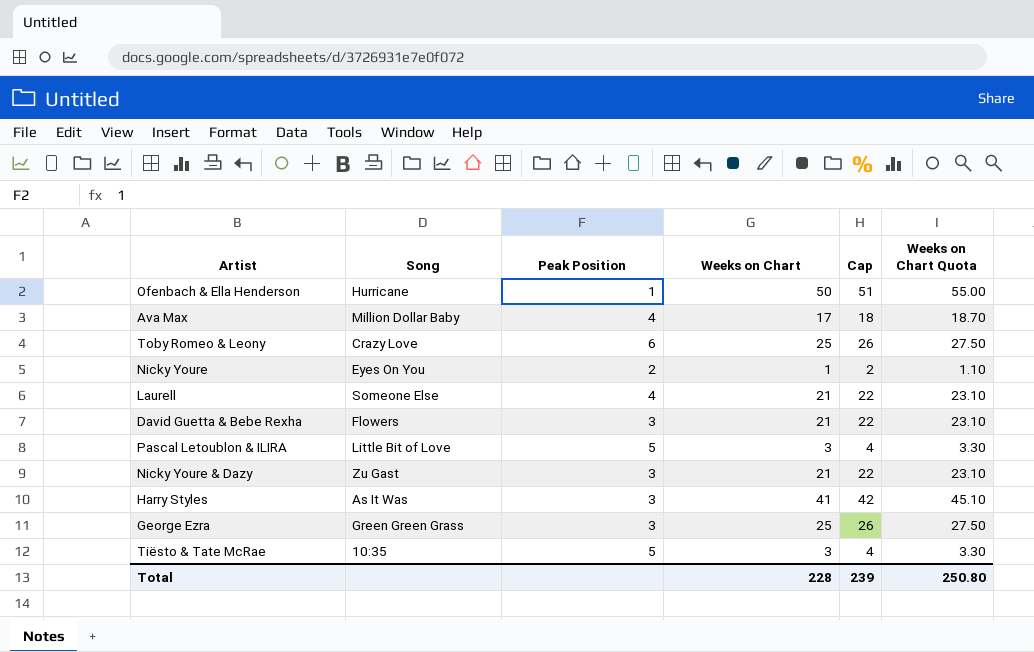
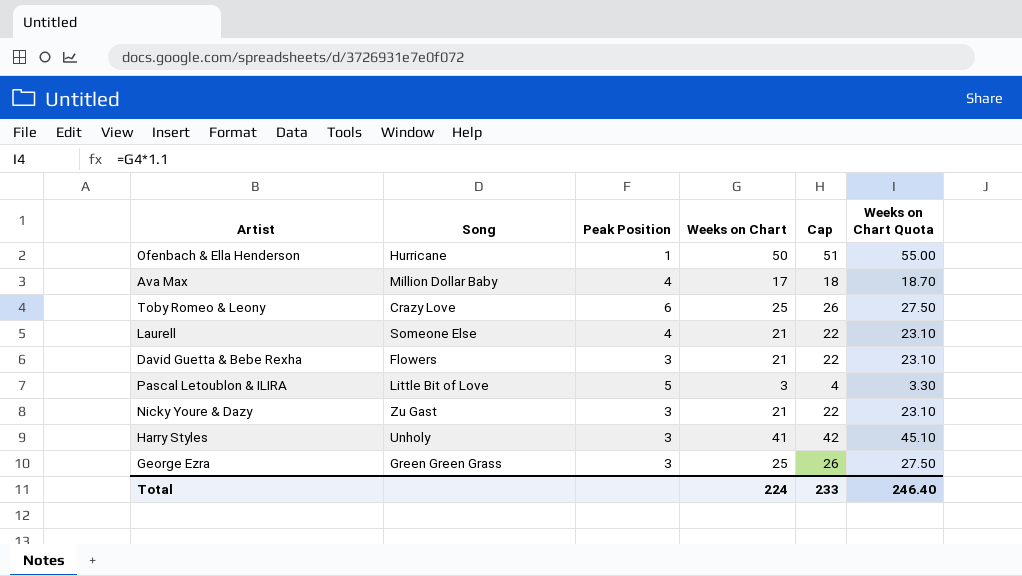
row Nicky Youre: Eyes On You | 2 | 1 | 2 | 1.10 -> none
row Tiësto & Tate McRae: 10:35 | 5 | 3 | 4 | 3.30 -> none
Harry Styles | Song: As It Was -> Unholy
Total | Weeks on Chart: 228 -> 224
Total | Cap: 239 -> 233
Total | Weeks on Chart Quota: 250.80 -> 246.40

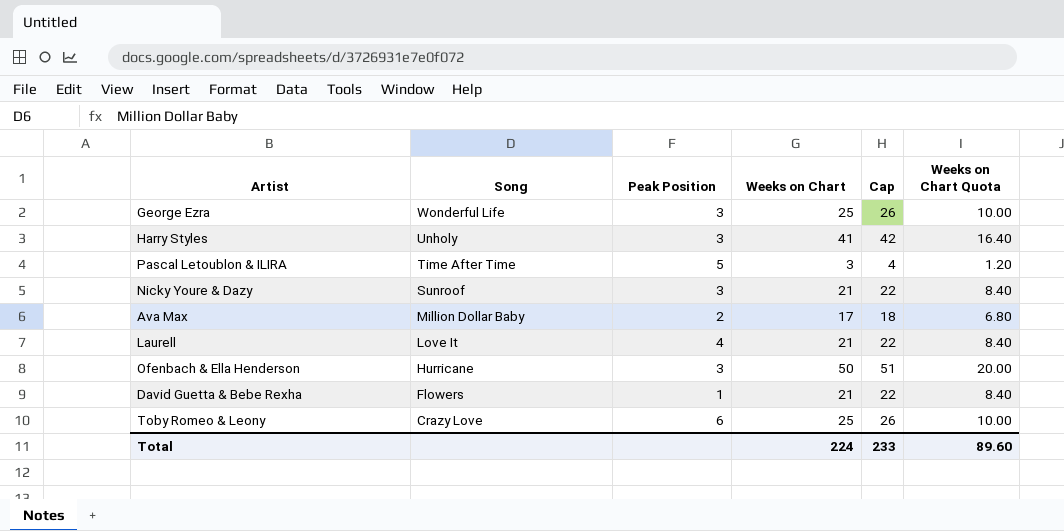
row order: none -> Song descending
column Weeks on Chart Quota | formula: [Weeks on Chart] * 1.1 -> [Weeks on Chart] * 0.4
George Ezra | Song: Green Green Grass -> Wonderful Life
Pascal Letoublon & ILIRA | Song: Little Bit of Love -> Time After Time
Nicky Youre & Dazy | Song: Zu Gast -> Sunroof
Ava Max | Peak Position: 4 -> 2
Laurell | Song: Someone Else -> Love It
Ofenbach & Ella Henderson | Peak Position: 1 -> 3
David Guetta & Bebe Rexha | Peak Position: 3 -> 1
Total | Weeks on Chart Quota: 246.40 -> 89.60

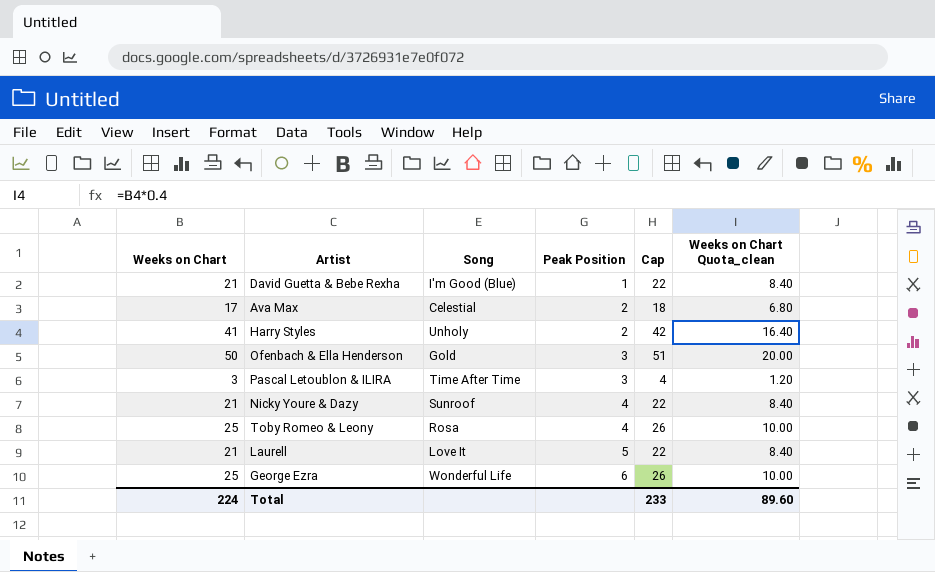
row order: Song descending -> Peak Position ascending
column Weeks on Chart | position: 4 -> 1
column name: Weeks on Chart Quota -> Weeks on Chart Quota_clean
David Guetta & Bebe Rexha | Song: Flowers -> I'm Good (Blue)
Ava Max | Song: Million Dollar Baby -> Celestial
Harry Styles | Peak Position: 3 -> 2
Ofenbach & Ella Henderson | Song: Hurricane -> Gold
Pascal Letoublon & ILIRA | Peak Position: 5 -> 3
Nicky Youre & Dazy | Peak Position: 3 -> 4
Toby Romeo & Leony | Song: Crazy Love -> Rosa
Toby Romeo & Leony | Peak Position: 6 -> 4
Laurell | Peak Position: 4 -> 5
George Ezra | Peak Position: 3 -> 6

